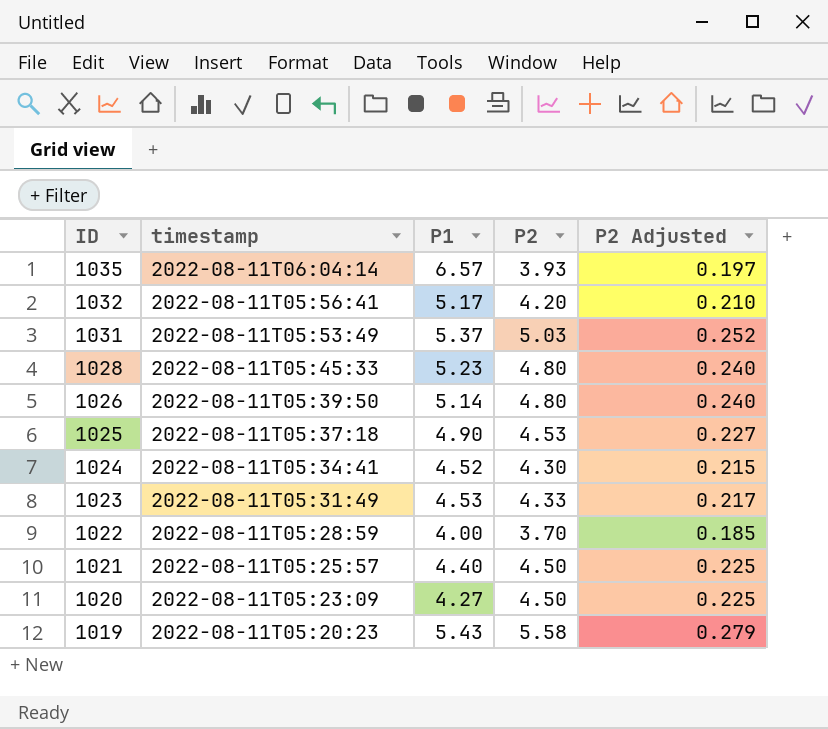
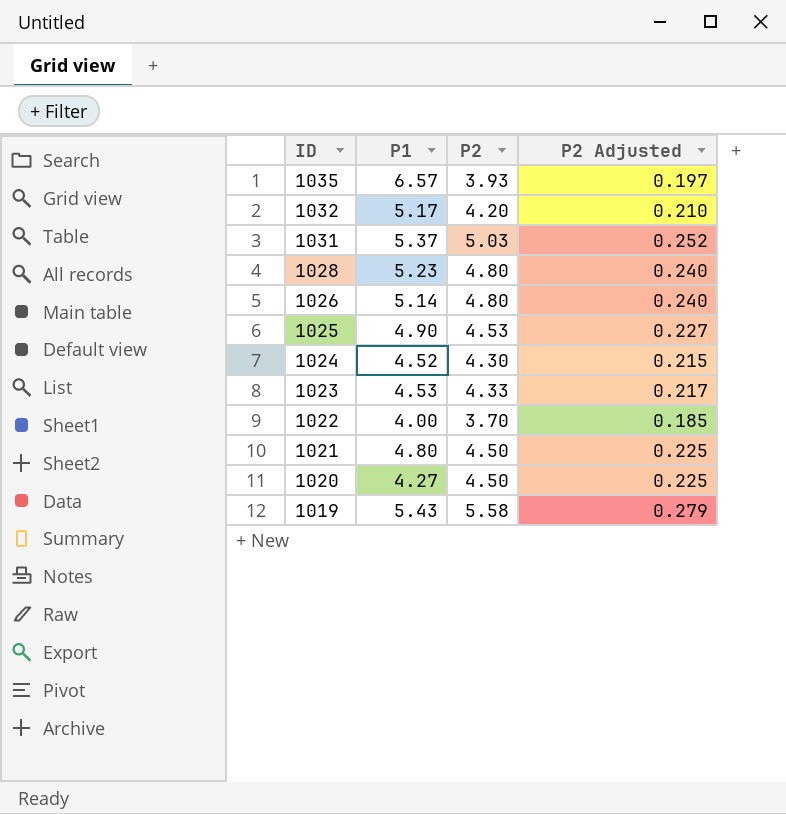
column timestamp | position: 2 -> none
1021 | P1: 4.40 -> 4.80

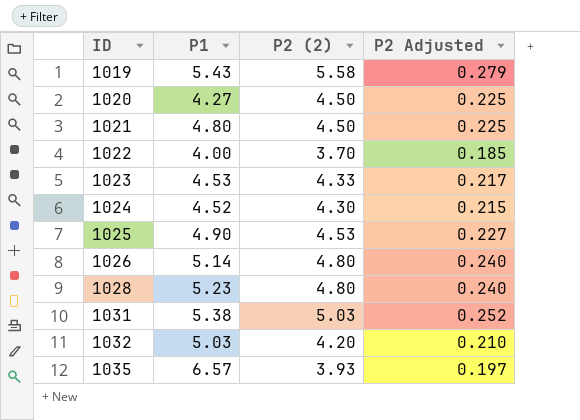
row order: ID descending -> ID ascending
column name: P2 -> P2 (2)
1031 | P1: 5.37 -> 5.38
1032 | P1: 5.17 -> 5.03

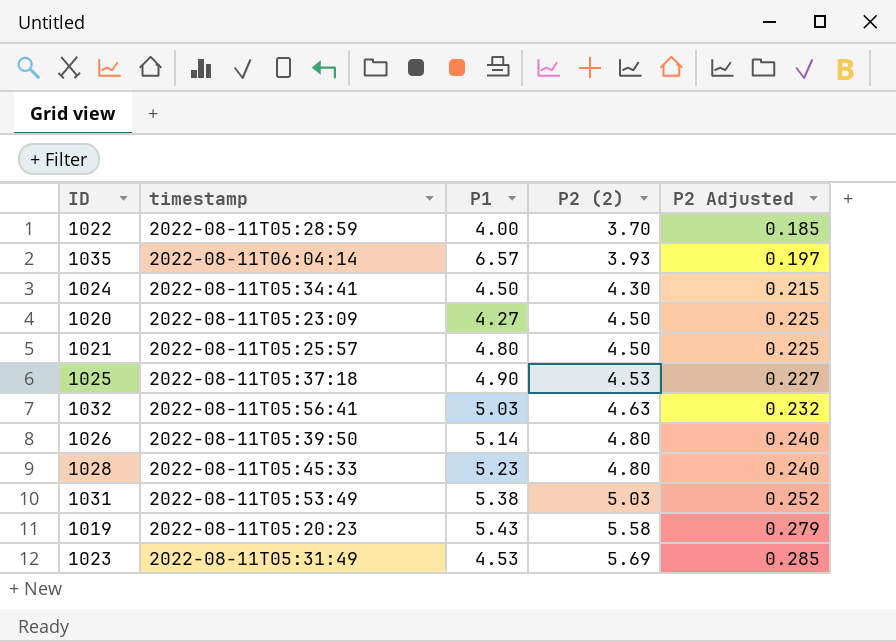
row order: ID ascending -> P2 (2) ascending
column timestamp | position: none -> 2
1024 | P1: 4.52 -> 4.50
1032 | P2 (2): 4.20 -> 4.63
1032 | P2 Adjusted: 0.210 -> 0.232
1023 | P2 (2): 4.33 -> 5.69
1023 | P2 Adjusted: 0.217 -> 0.285

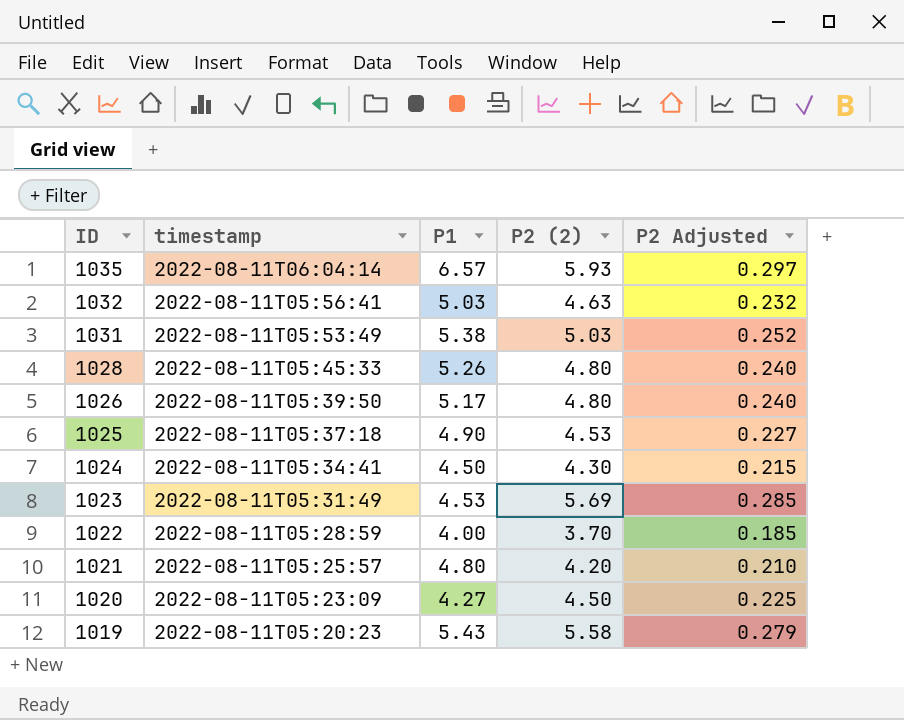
row order: P2 (2) ascending -> ID descending
1035 | P2 (2): 3.93 -> 5.93
1035 | P2 Adjusted: 0.197 -> 0.297
1028 | P1: 5.23 -> 5.26
1026 | P1: 5.14 -> 5.17
1021 | P2 (2): 4.50 -> 4.20
1021 | P2 Adjusted: 0.225 -> 0.210

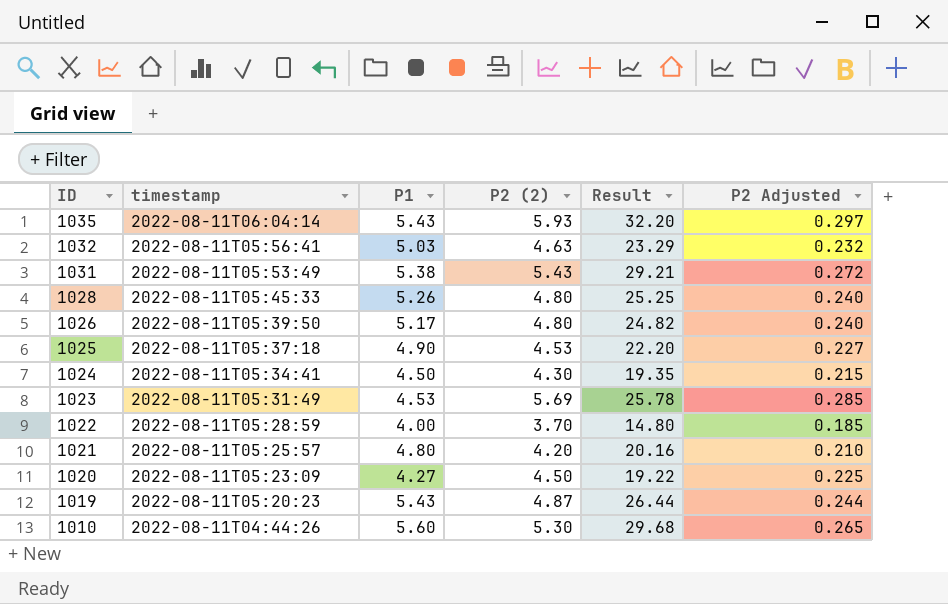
column Result | formula: none -> [P1] * [P2 (2)]
1035 | P1: 6.57 -> 5.43
1031 | P2 (2): 5.03 -> 5.43
1031 | P2 Adjusted: 0.252 -> 0.272
1019 | P2 (2): 5.58 -> 4.87
1019 | P2 Adjusted: 0.279 -> 0.244
row 1010: none -> 2022-08-11T04:44:26 | 5.60 | 5.30 | 29.68 | 0.265

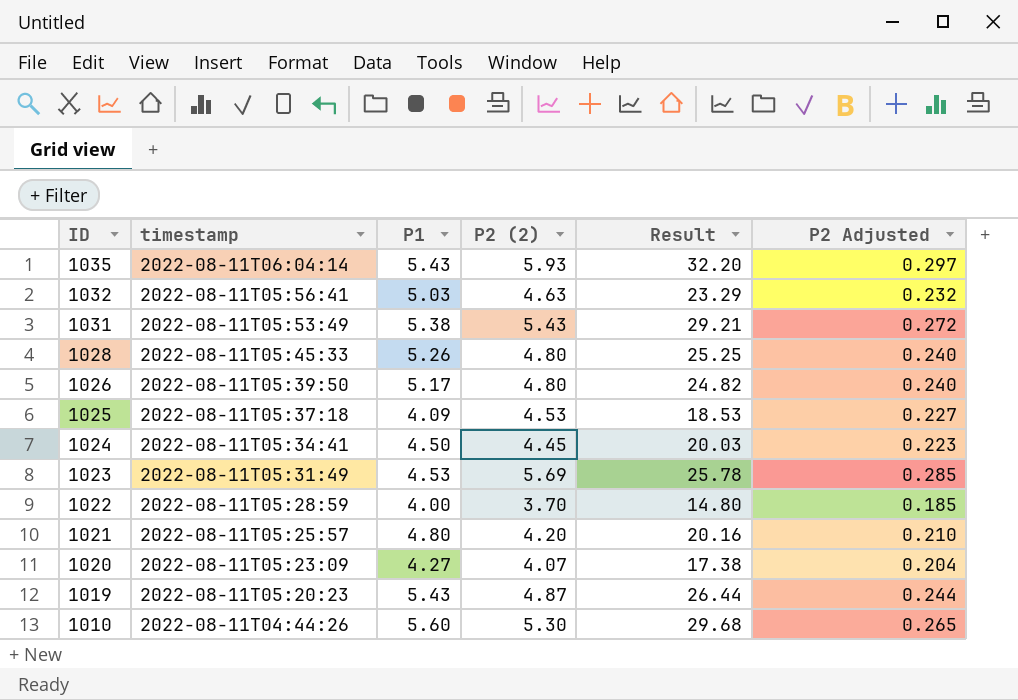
1025 | P1: 4.90 -> 4.09
1025 | Result: 22.20 -> 18.53
1024 | P2 (2): 4.30 -> 4.45
1024 | Result: 19.35 -> 20.03
1024 | P2 Adjusted: 0.215 -> 0.223
1020 | P2 (2): 4.50 -> 4.07
1020 | Result: 19.22 -> 17.38
1020 | P2 Adjusted: 0.225 -> 0.204

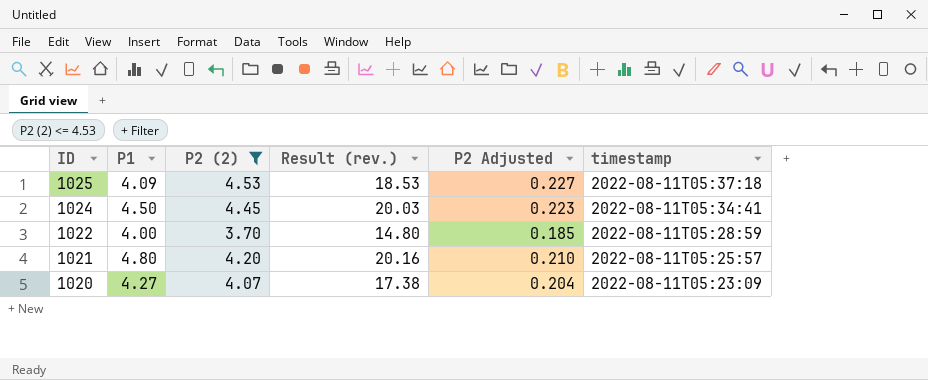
filter: none -> P2 (2) <= 4.53
column name: Result -> Result (rev.)
column timestamp | position: 2 -> 6

